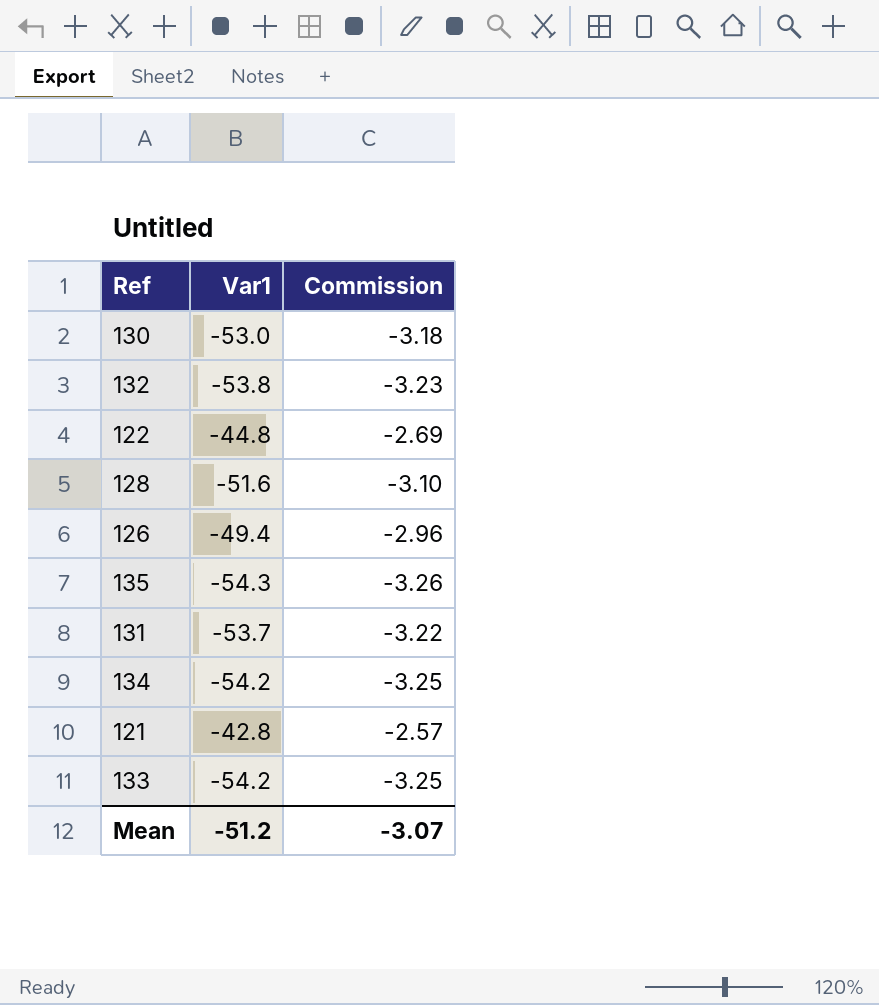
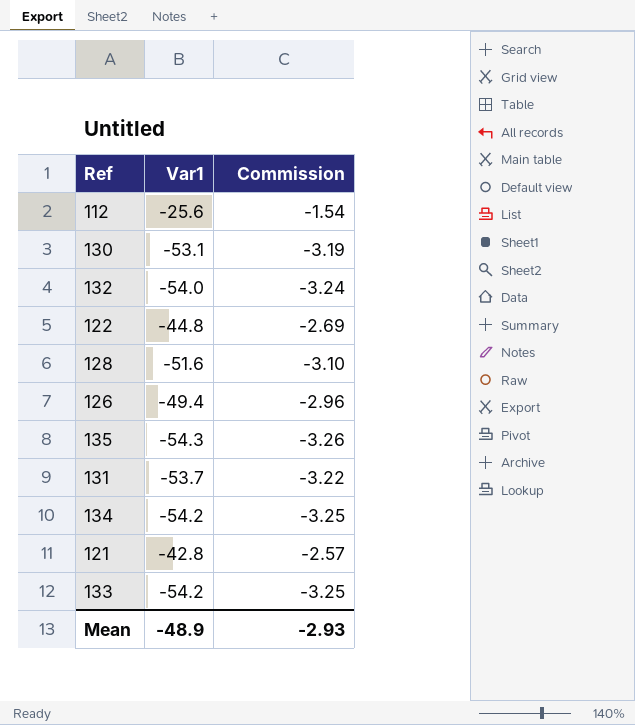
row 112: none -> -25.6 | -1.54
130 | Var1: -53.0 -> -53.1
130 | Commission: -3.18 -> -3.19
132 | Var1: -53.8 -> -54.0
132 | Commission: -3.23 -> -3.24
Mean | Var1: -51.2 -> -48.9
Mean | Commission: -3.07 -> -2.93

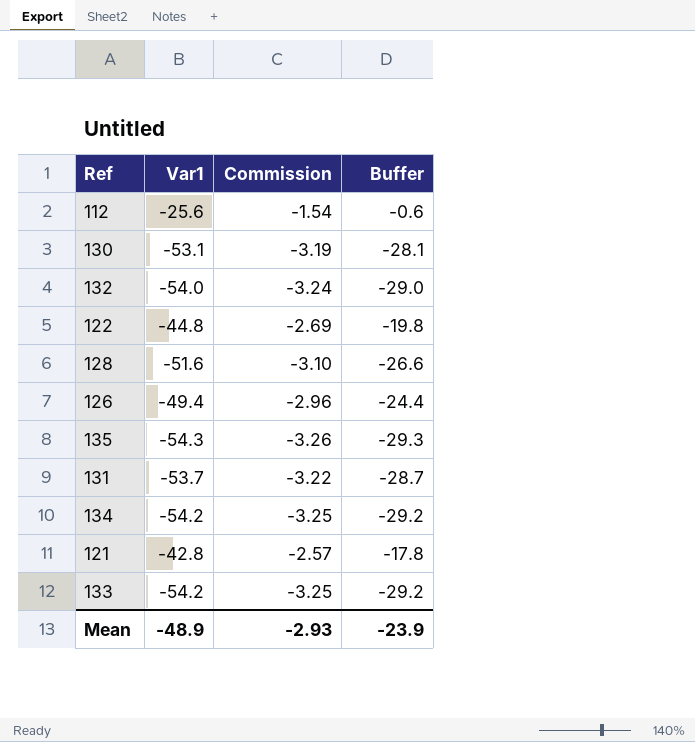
column Buffer | formula: none -> [Var1] + 25

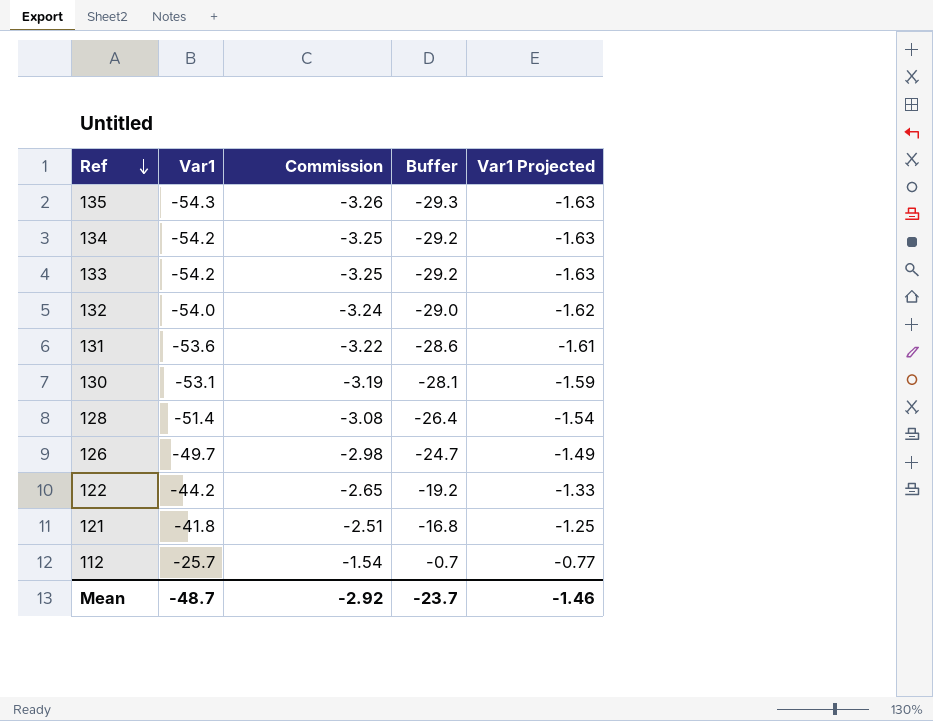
row order: none -> Ref descending
column Var1 Projected | formula: none -> [Var1] * 0.03
131 | Var1: -53.7 -> -53.6
131 | Buffer: -28.7 -> -28.6
128 | Var1: -51.6 -> -51.4
128 | Commission: -3.10 -> -3.08
128 | Buffer: -26.6 -> -26.4
126 | Var1: -49.4 -> -49.7
126 | Commission: -2.96 -> -2.98
126 | Buffer: -24.4 -> -24.7
122 | Var1: -44.8 -> -44.2
122 | Commission: -2.69 -> -2.65
122 | Buffer: -19.8 -> -19.2
121 | Var1: -42.8 -> -41.8
121 | Commission: -2.57 -> -2.51
121 | Buffer: -17.8 -> -16.8
112 | Var1: -25.6 -> -25.7
112 | Buffer: -0.6 -> -0.7
Mean | Var1: -48.9 -> -48.7
Mean | Commission: -2.93 -> -2.92
Mean | Buffer: -23.9 -> -23.7

